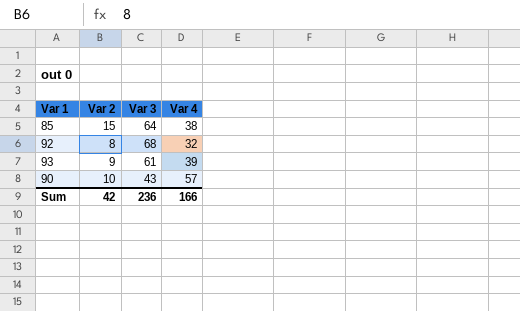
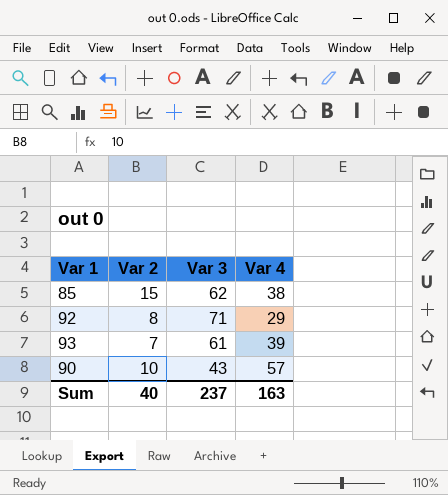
85 | Var 3: 64 -> 62
92 | Var 3: 68 -> 71
92 | Var 4: 32 -> 29
93 | Var 2: 9 -> 7
Sum | Var 2: 42 -> 40
Sum | Var 3: 236 -> 237
Sum | Var 4: 166 -> 163

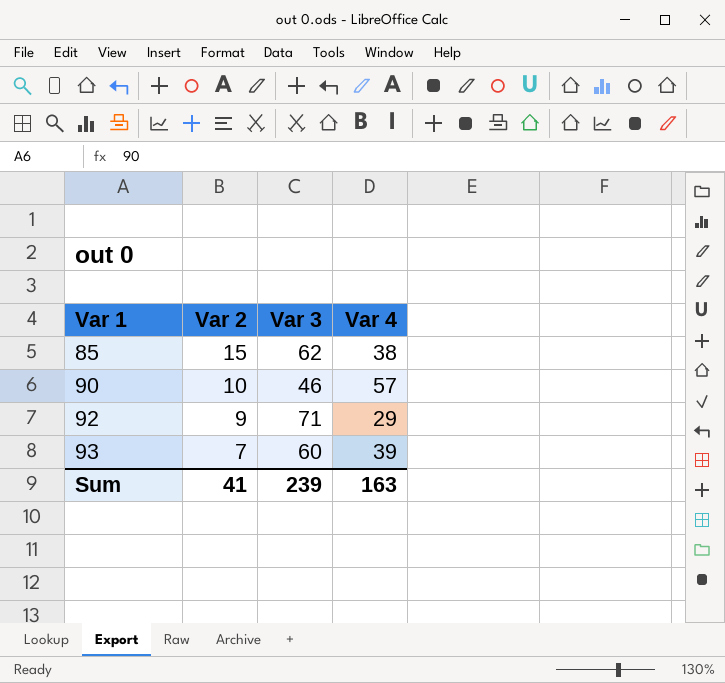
row order: none -> Var 1 ascending
90 | Var 3: 43 -> 46
92 | Var 2: 8 -> 9
93 | Var 3: 61 -> 60
Sum | Var 2: 40 -> 41
Sum | Var 3: 237 -> 239

